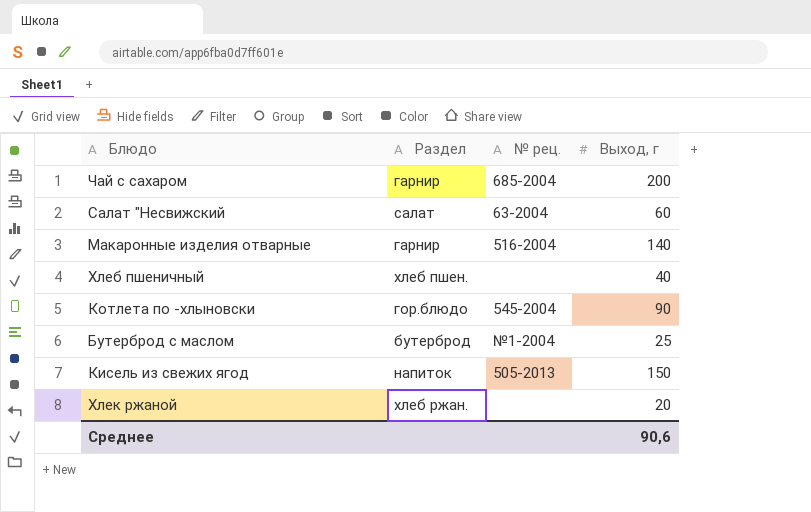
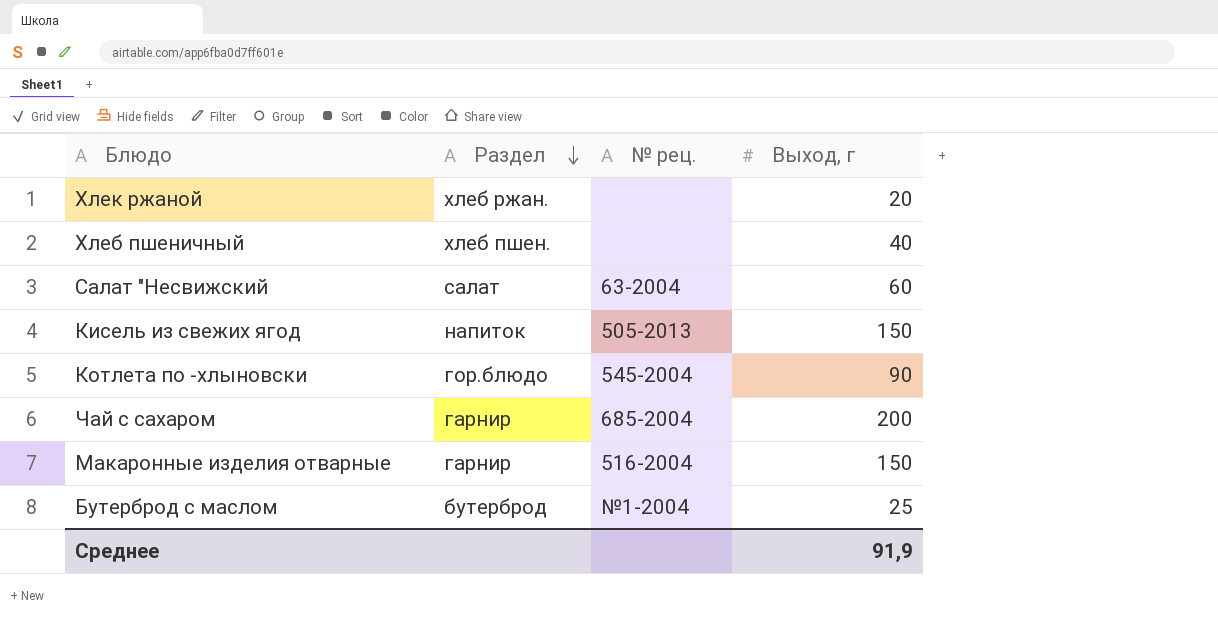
row order: none -> Раздел descending
Макаронные изделия отварные | Выход, г: 140 -> 150
Среднее | Выход, г: 90,6 -> 91,9

